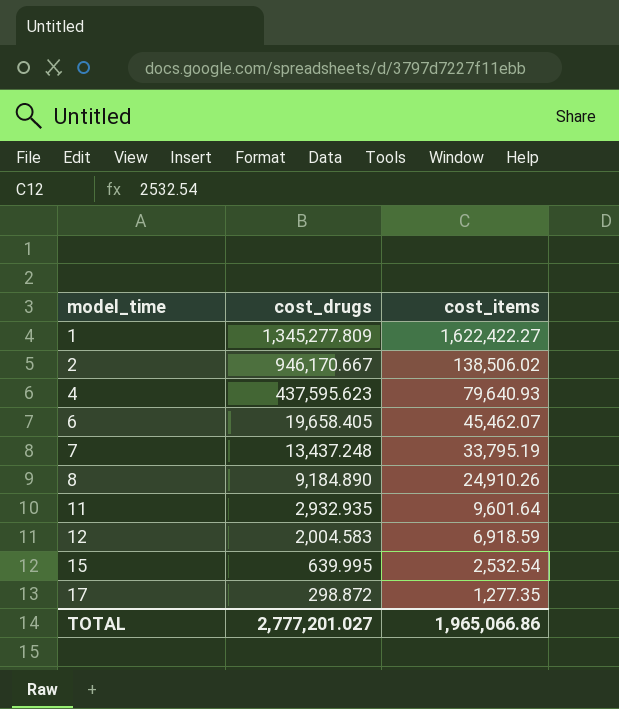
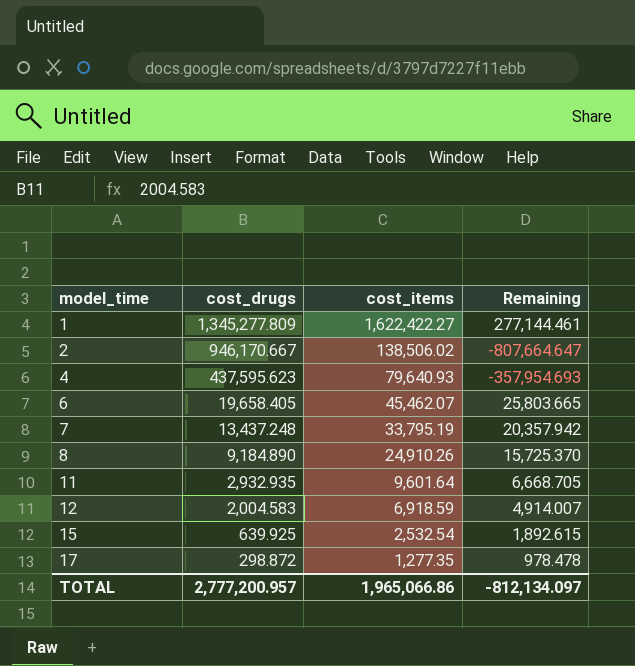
column Remaining | formula: none -> [cost_items] - [cost_drugs]
15 | cost_drugs: 639.995 -> 639.925
TOTAL | cost_drugs: 2,777,201.027 -> 2,777,200.957

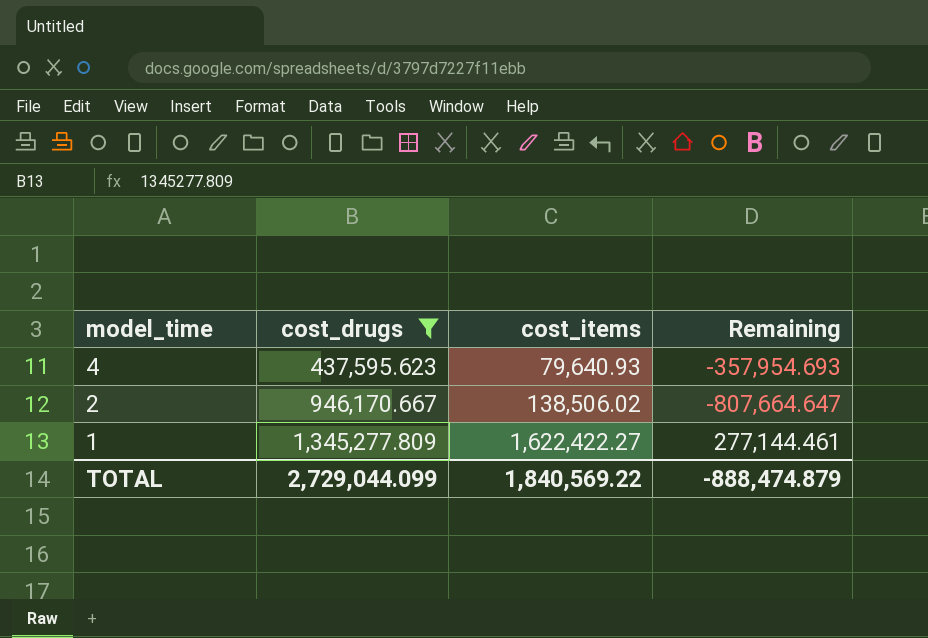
filter: none -> cost_drugs >= 437,595.623
row order: model_time ascending -> model_time descending
TOTAL | cost_drugs: 2,777,200.957 -> 2,729,044.099
TOTAL | cost_items: 1,965,066.86 -> 1,840,569.22
TOTAL | Remaining: -812,134.097 -> -888,474.879

